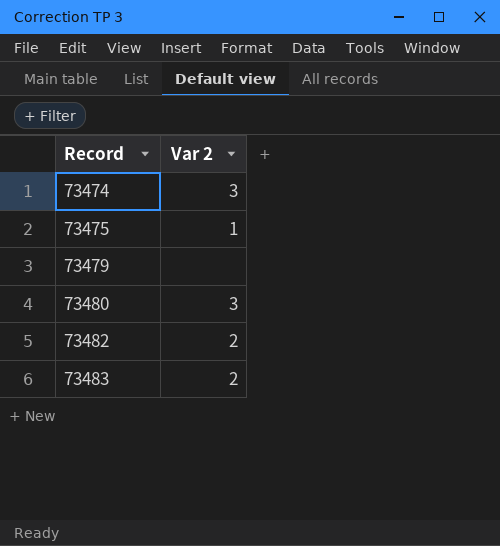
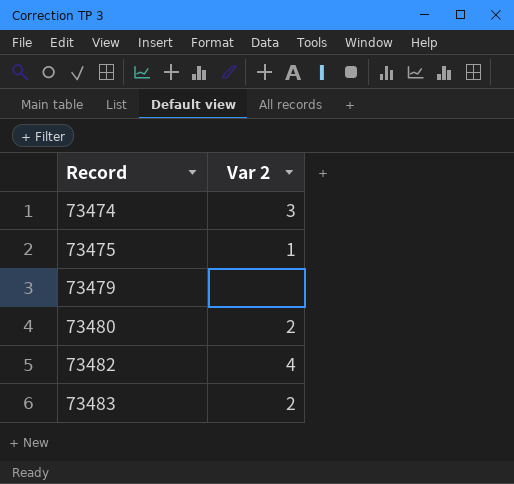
73480 | Var 2: 3 -> 2
73482 | Var 2: 2 -> 4

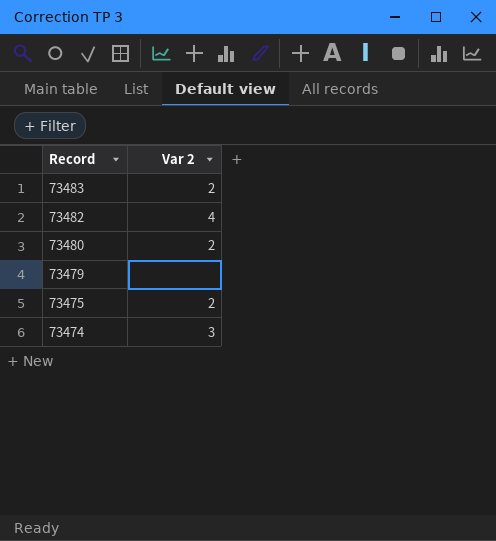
row order: Record ascending -> Record descending
73475 | Var 2: 1 -> 2

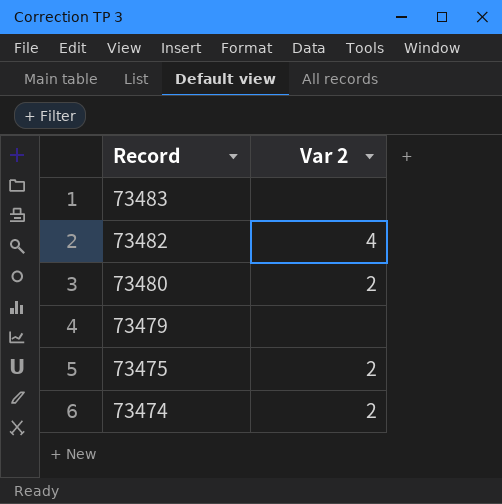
73483 | Var 2: 2 -> none
73474 | Var 2: 3 -> 2

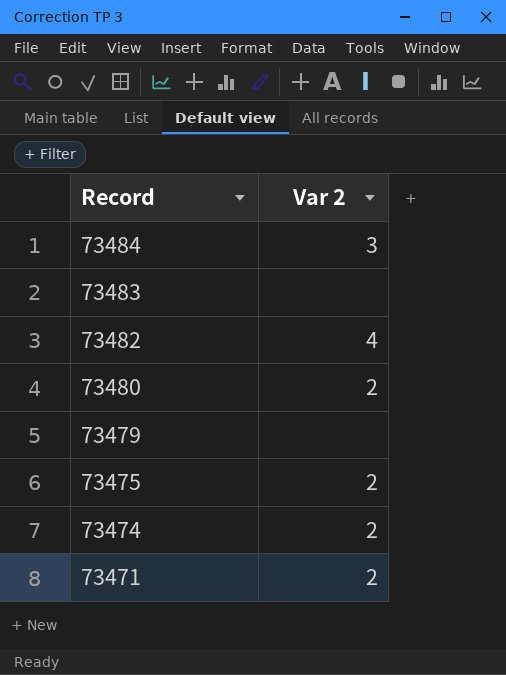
row 73484: none -> 3
row 73471: none -> 2

